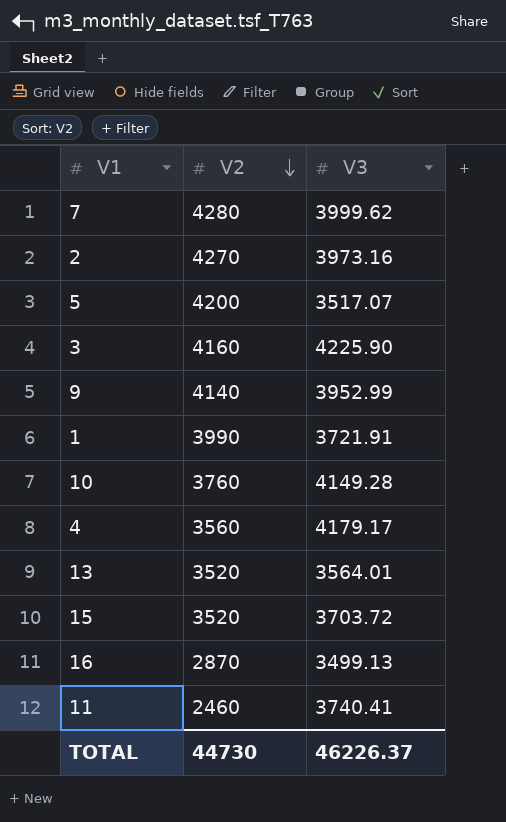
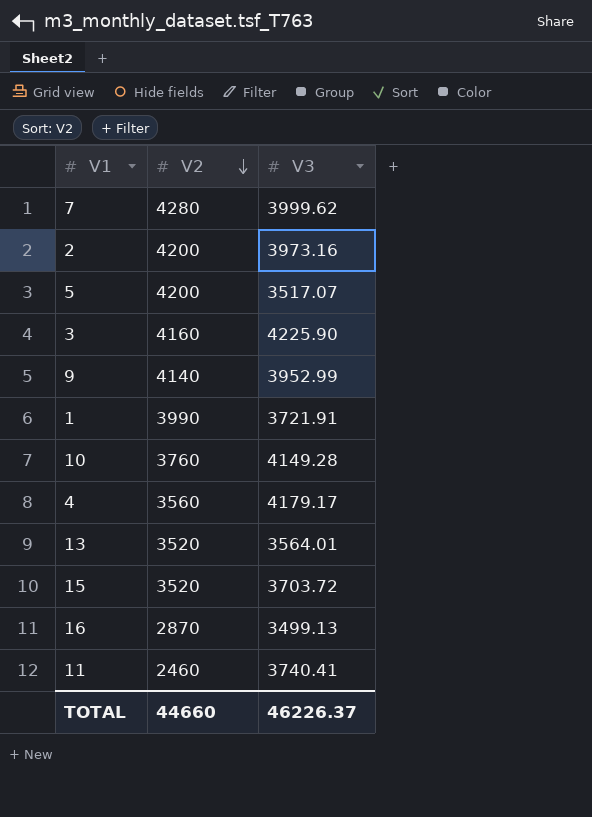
2 | V2: 4270 -> 4200
TOTAL | V2: 44730 -> 44660

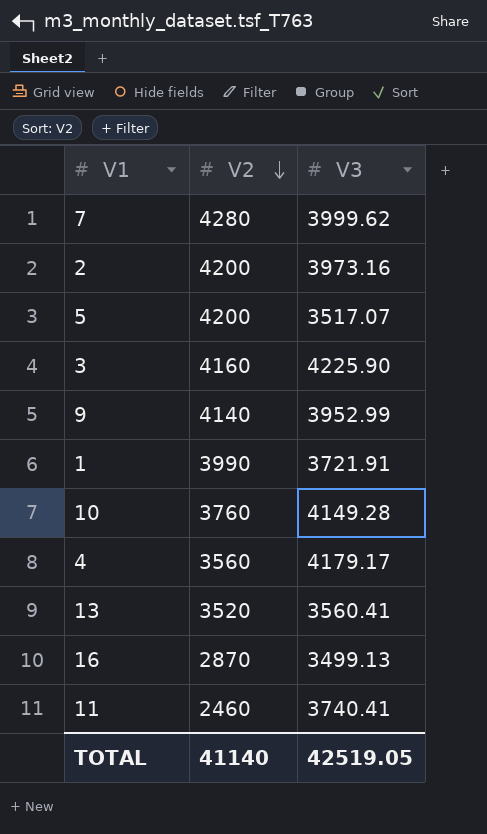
row 15: 3520 | 3703.72 -> none
13 | V3: 3564.01 -> 3560.41
TOTAL | V2: 44660 -> 41140
TOTAL | V3: 46226.37 -> 42519.05

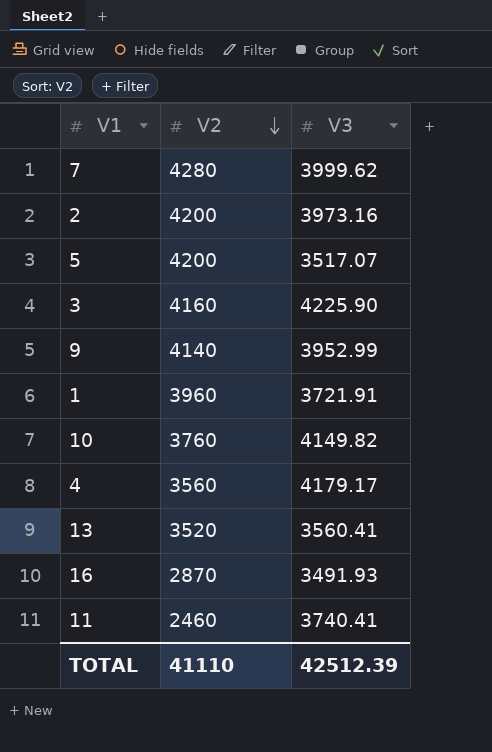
1 | V2: 3990 -> 3960
10 | V3: 4149.28 -> 4149.82
16 | V3: 3499.13 -> 3491.93
TOTAL | V2: 41140 -> 41110
TOTAL | V3: 42519.05 -> 42512.39

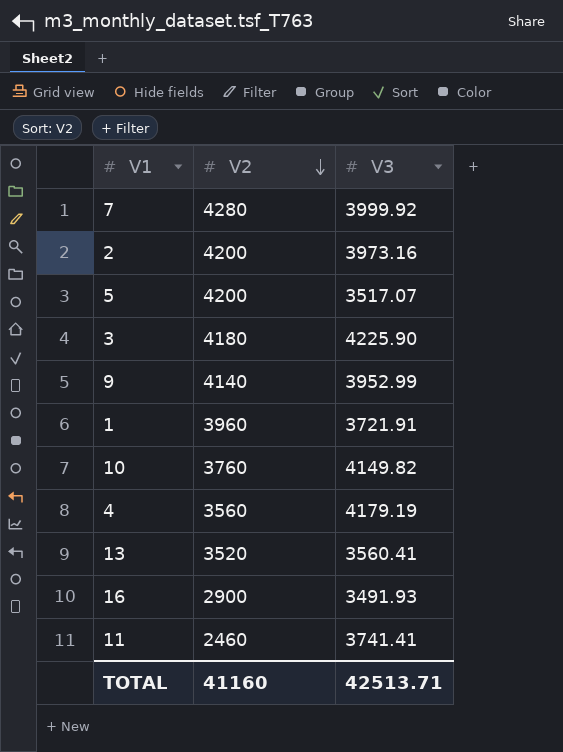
7 | V3: 3999.62 -> 3999.92
3 | V2: 4160 -> 4180
4 | V3: 4179.17 -> 4179.19
16 | V2: 2870 -> 2900
11 | V3: 3740.41 -> 3741.41
TOTAL | V2: 41110 -> 41160
TOTAL | V3: 42512.39 -> 42513.71

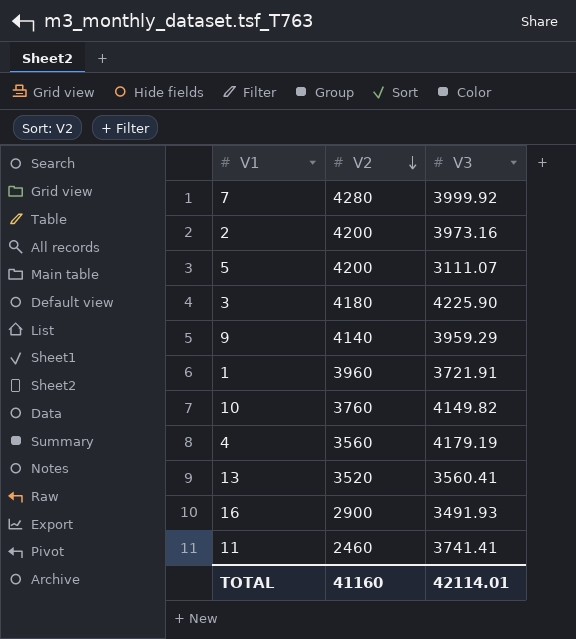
5 | V3: 3517.07 -> 3111.07
9 | V3: 3952.99 -> 3959.29
TOTAL | V3: 42513.71 -> 42114.01

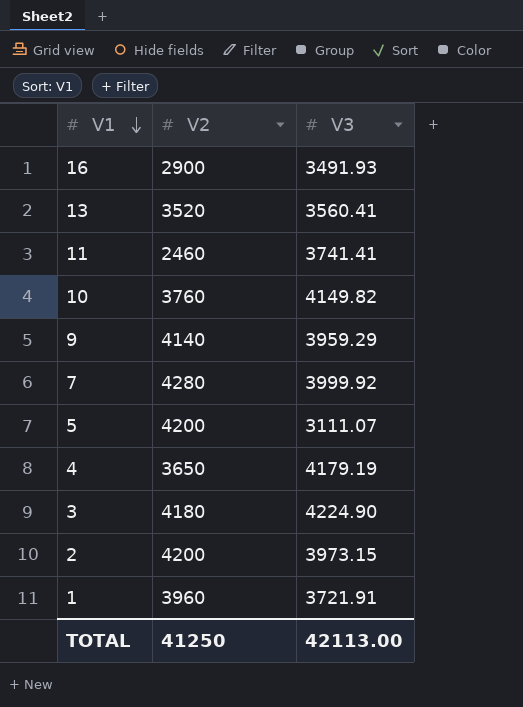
row order: V2 descending -> V1 descending
4 | V2: 3560 -> 3650
3 | V3: 4225.90 -> 4224.90
2 | V3: 3973.16 -> 3973.15
TOTAL | V2: 41160 -> 41250
TOTAL | V3: 42114.01 -> 42113.00

